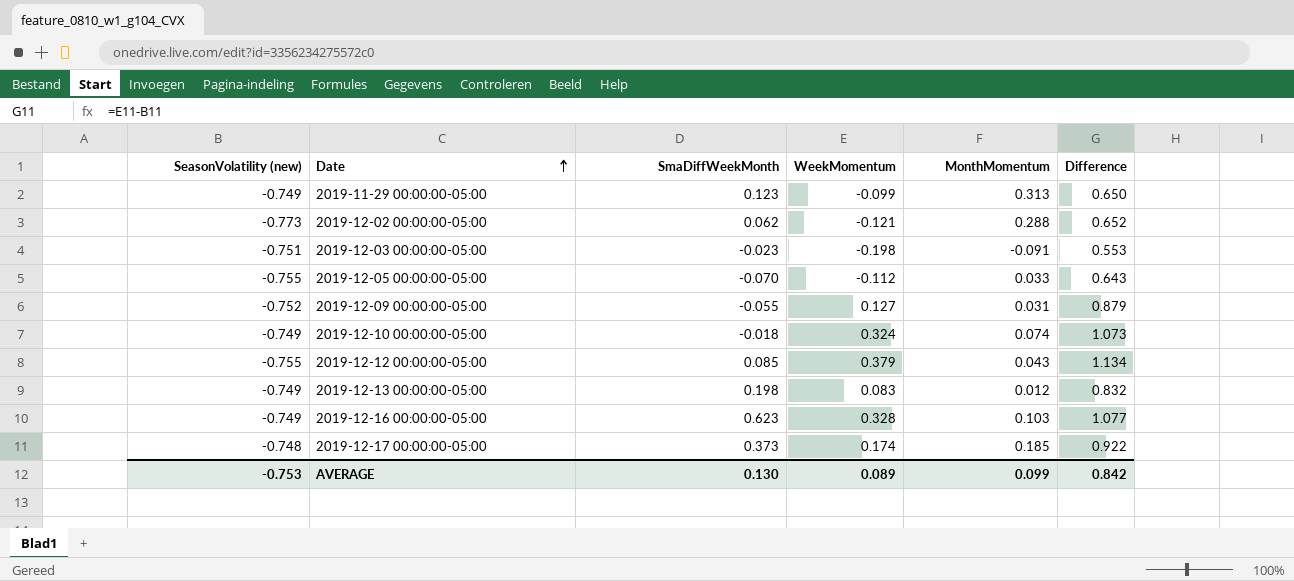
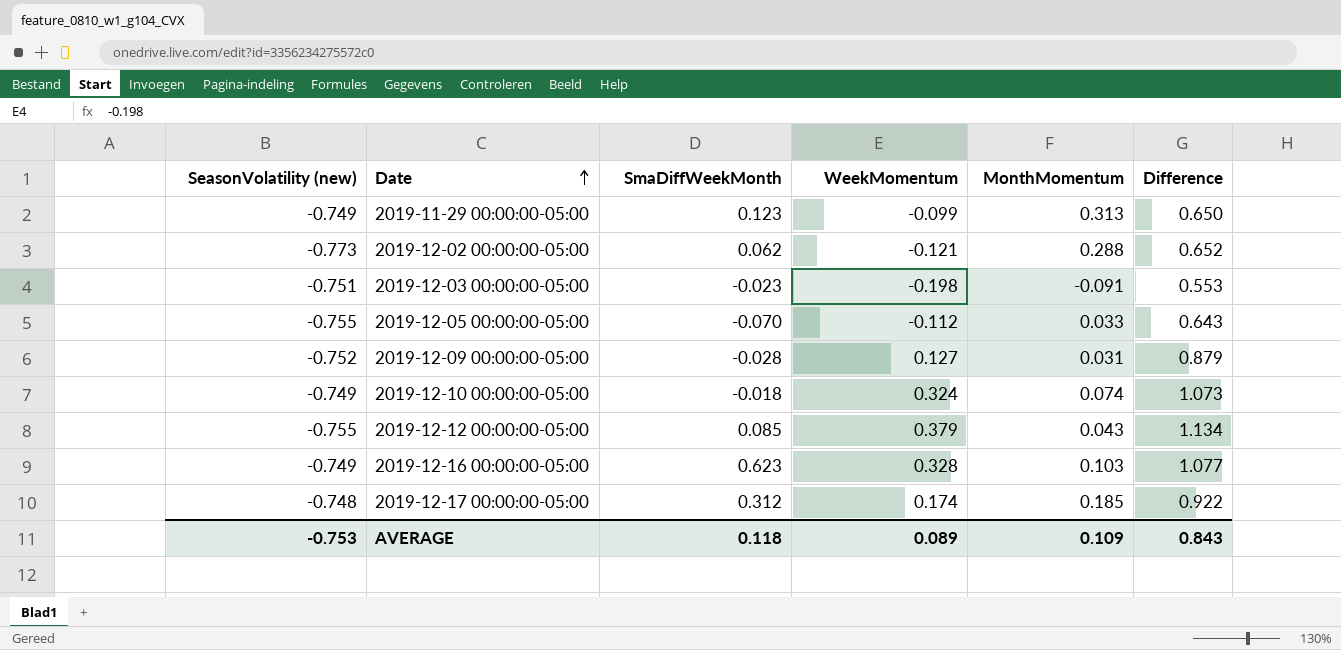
row 2019-12-13 00:00:00-05:00: -0.749 | 0.198 | 0.083 | 0.012 | 0.832 -> none
2019-12-09 00:00:00-05:00 | SmaDiffWeekMonth: -0.055 -> -0.028
2019-12-17 00:00:00-05:00 | SmaDiffWeekMonth: 0.373 -> 0.312
AVERAGE | SmaDiffWeekMonth: 0.130 -> 0.118
AVERAGE | MonthMomentum: 0.099 -> 0.109
AVERAGE | Difference: 0.842 -> 0.843

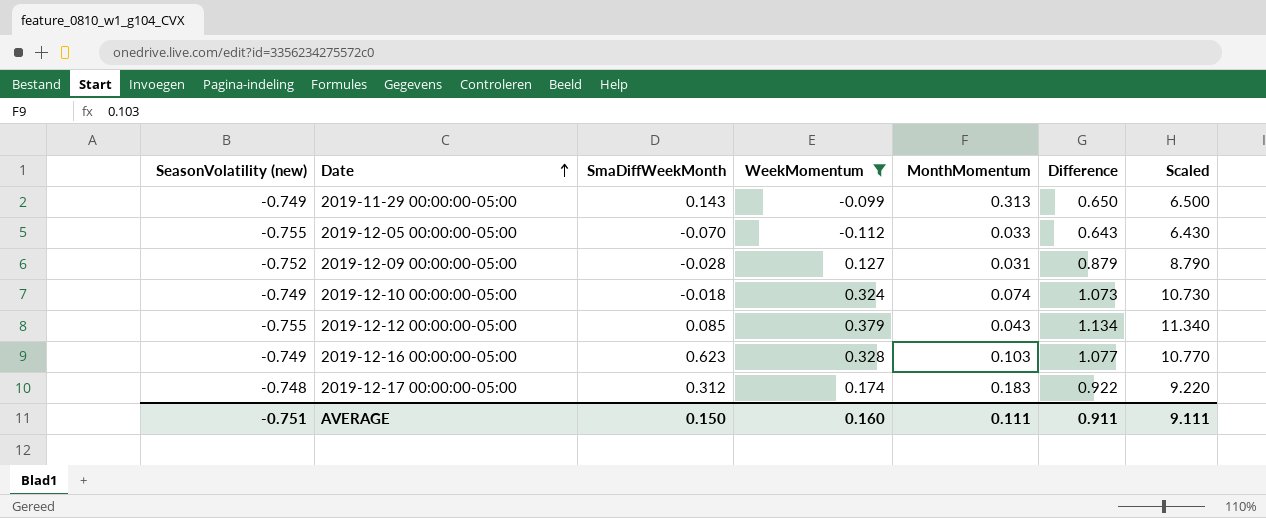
filter: none -> WeekMomentum >= -0.112
column Scaled | formula: none -> [Difference] * 10
2019-11-29 00:00:00-05:00 | SmaDiffWeekMonth: 0.123 -> 0.143
2019-12-17 00:00:00-05:00 | MonthMomentum: 0.185 -> 0.183
AVERAGE | SeasonVolatility (new): -0.753 -> -0.751
AVERAGE | SmaDiffWeekMonth: 0.118 -> 0.150
AVERAGE | WeekMomentum: 0.089 -> 0.160
AVERAGE | MonthMomentum: 0.109 -> 0.111
AVERAGE | Difference: 0.843 -> 0.911

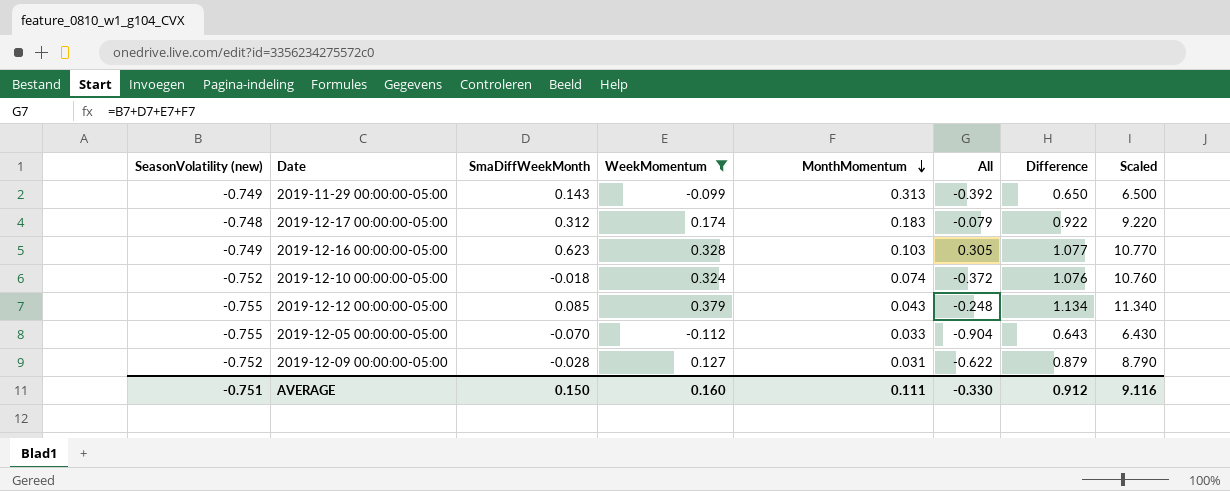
row order: Date ascending -> MonthMomentum descending
column All | formula: none -> [SeasonVolatility (new)] + [SmaDiffWeekMonth] + [WeekMomentum] + [MonthMomentum]
2019-12-10 00:00:00-05:00 | SeasonVolatility (new): -0.749 -> -0.752
2019-12-10 00:00:00-05:00 | Difference: 1.073 -> 1.076
2019-12-10 00:00:00-05:00 | Scaled: 10.730 -> 10.760
AVERAGE | Difference: 0.911 -> 0.912
AVERAGE | Scaled: 9.111 -> 9.116

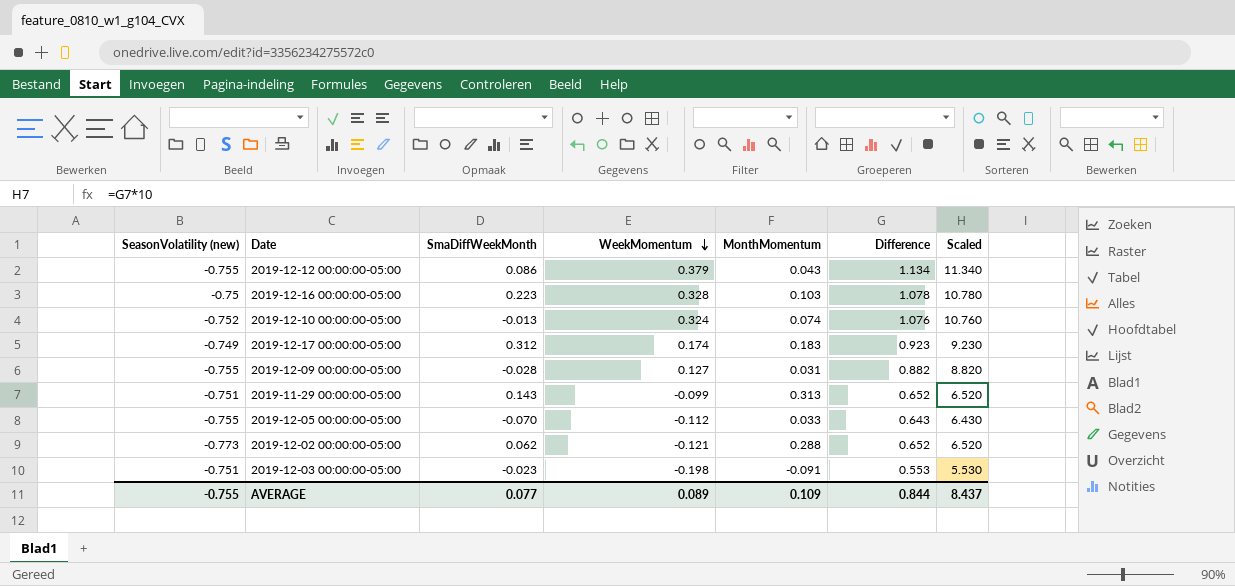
filter: WeekMomentum >= -0.112 -> none
row order: MonthMomentum descending -> WeekMomentum descending
column All | formula: [SeasonVolatility (new)] + [SmaDiffWeekMonth] + [WeekMomentum] + [MonthMomentum] -> none
2019-12-12 00:00:00-05:00 | SmaDiffWeekMonth: 0.085 -> 0.086
2019-12-16 00:00:00-05:00 | SeasonVolatility (new): -0.749 -> -0.75
2019-12-16 00:00:00-05:00 | SmaDiffWeekMonth: 0.623 -> 0.223
2019-12-16 00:00:00-05:00 | Difference: 1.077 -> 1.078
2019-12-16 00:00:00-05:00 | Scaled: 10.770 -> 10.780
2019-12-10 00:00:00-05:00 | SmaDiffWeekMonth: -0.018 -> -0.013
2019-12-17 00:00:00-05:00 | SeasonVolatility (new): -0.748 -> -0.749
2019-12-17 00:00:00-05:00 | Difference: 0.922 -> 0.923
2019-12-17 00:00:00-05:00 | Scaled: 9.220 -> 9.230
2019-12-09 00:00:00-05:00 | SeasonVolatility (new): -0.752 -> -0.755
2019-12-09 00:00:00-05:00 | Difference: 0.879 -> 0.882
2019-12-09 00:00:00-05:00 | Scaled: 8.790 -> 8.820
2019-11-29 00:00:00-05:00 | SeasonVolatility (new): -0.749 -> -0.751
2019-11-29 00:00:00-05:00 | Difference: 0.650 -> 0.652
2019-11-29 00:00:00-05:00 | Scaled: 6.500 -> 6.520
AVERAGE | SeasonVolatility (new): -0.751 -> -0.755
AVERAGE | SmaDiffWeekMonth: 0.150 -> 0.077
AVERAGE | WeekMomentum: 0.160 -> 0.089
AVERAGE | MonthMomentum: 0.111 -> 0.109
AVERAGE | Difference: 0.912 -> 0.844
AVERAGE | Scaled: 9.116 -> 8.437

